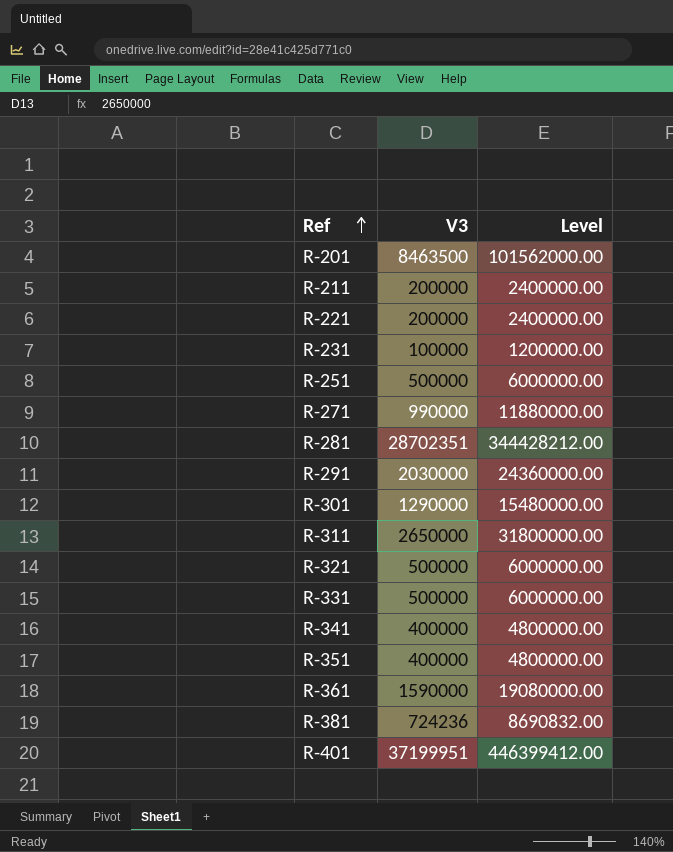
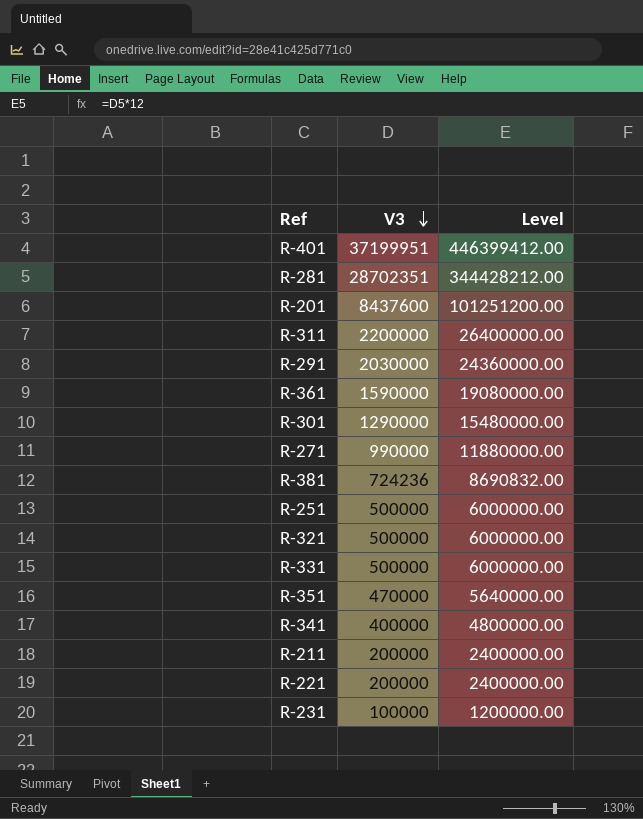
row order: Ref ascending -> V3 descending
R-201 | V3: 8463500 -> 8437600
R-201 | Level: 101562000.00 -> 101251200.00
R-311 | V3: 2650000 -> 2200000
R-311 | Level: 31800000.00 -> 26400000.00
R-351 | V3: 400000 -> 470000
R-351 | Level: 4800000.00 -> 5640000.00

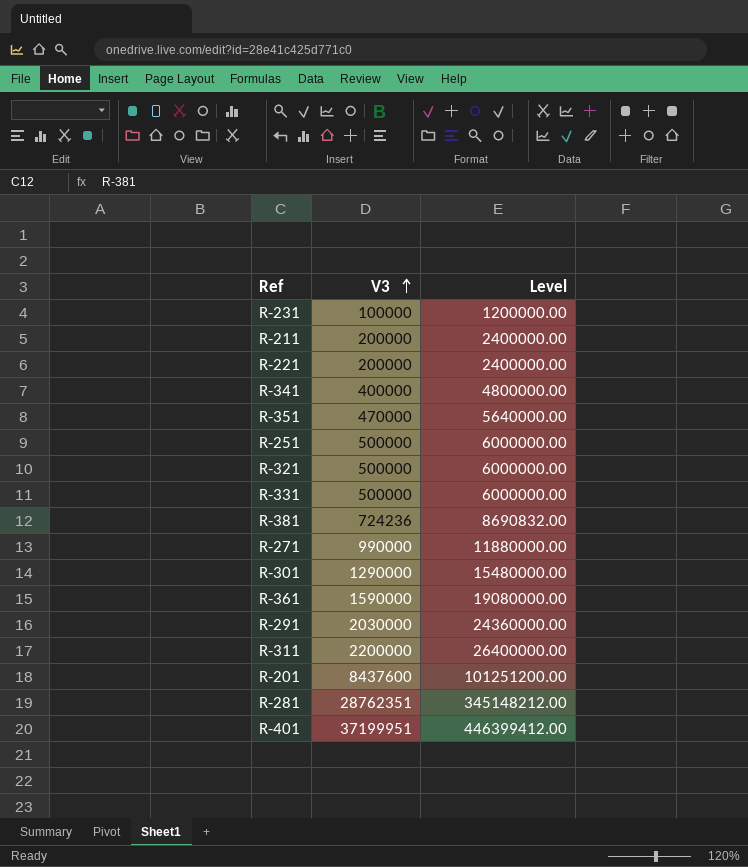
row order: V3 descending -> V3 ascending
R-281 | V3: 28702351 -> 28762351
R-281 | Level: 344428212.00 -> 345148212.00

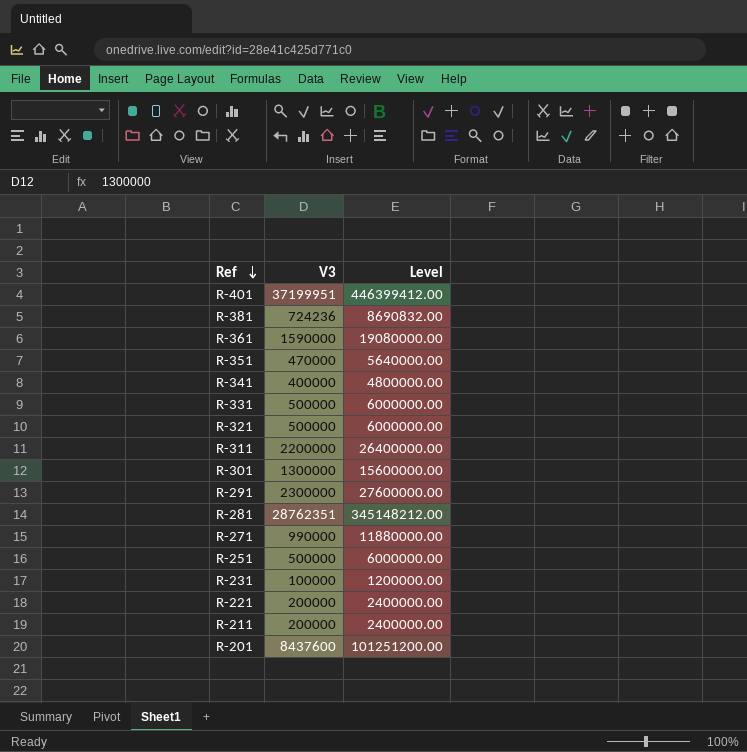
row order: V3 ascending -> Ref descending
R-301 | V3: 1290000 -> 1300000
R-301 | Level: 15480000.00 -> 15600000.00
R-291 | V3: 2030000 -> 2300000
R-291 | Level: 24360000.00 -> 27600000.00

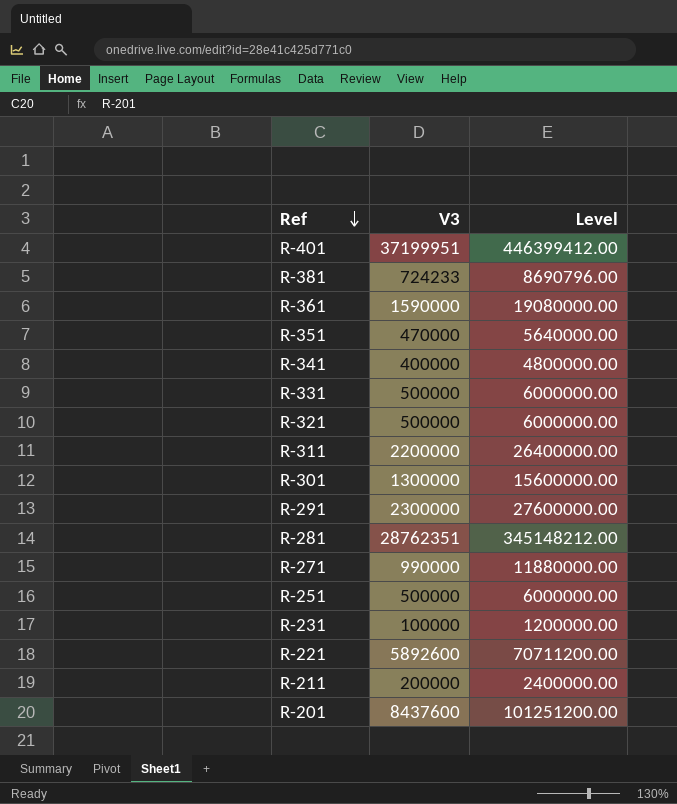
R-381 | V3: 724236 -> 724233
R-381 | Level: 8690832.00 -> 8690796.00
R-221 | V3: 200000 -> 5892600
R-221 | Level: 2400000.00 -> 70711200.00

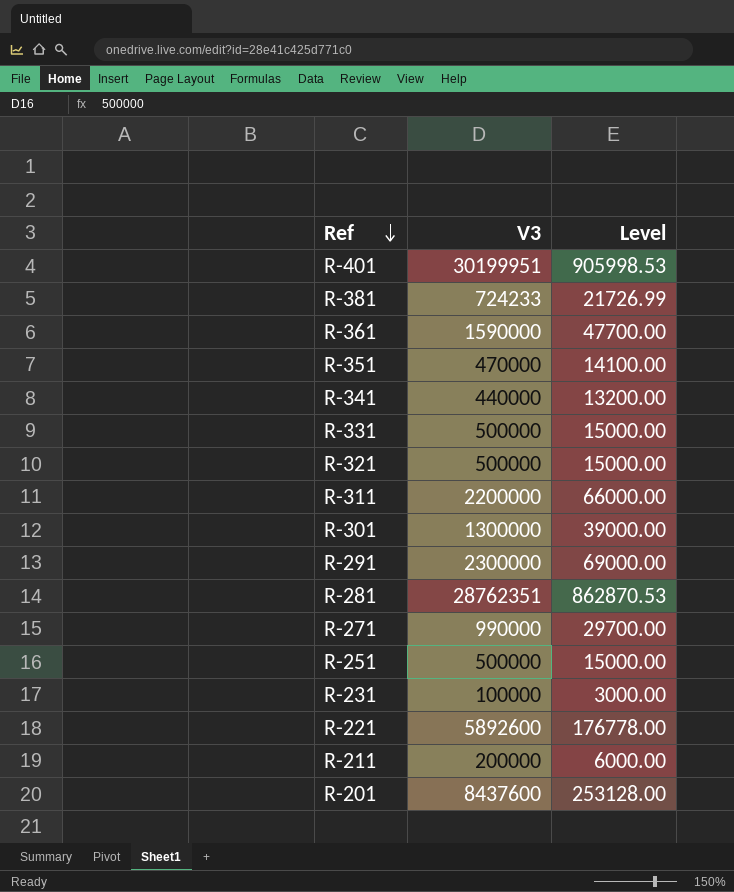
column Level | formula: [V3] * 12 -> [V3] * 0.03
R-401 | V3: 37199951 -> 30199951
R-341 | V3: 400000 -> 440000

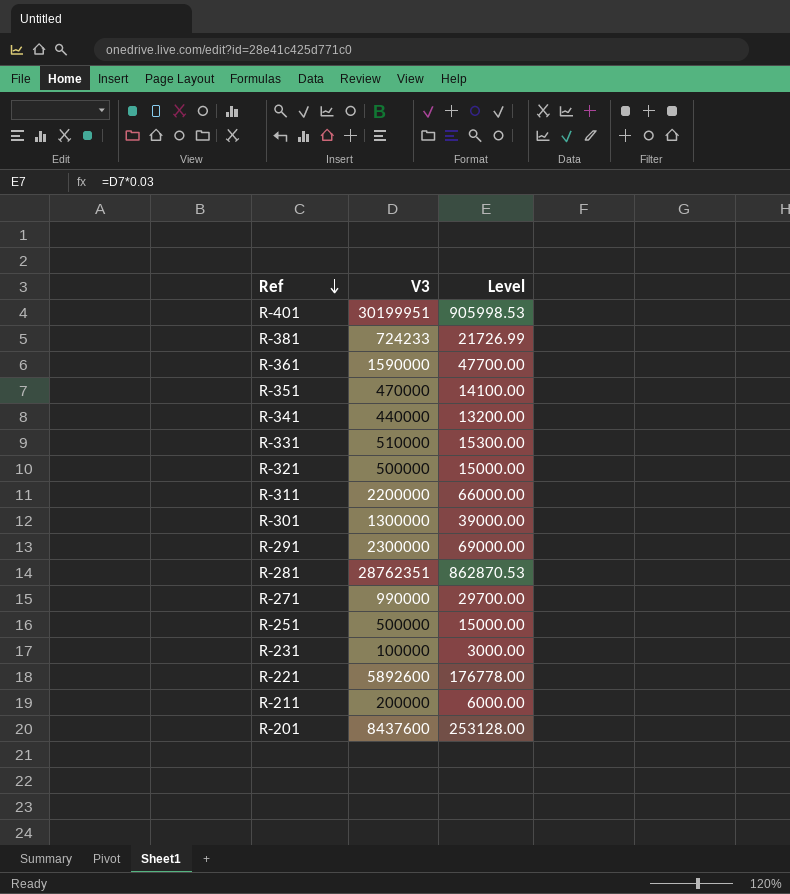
R-331 | V3: 500000 -> 510000
R-331 | Level: 15000.00 -> 15300.00

